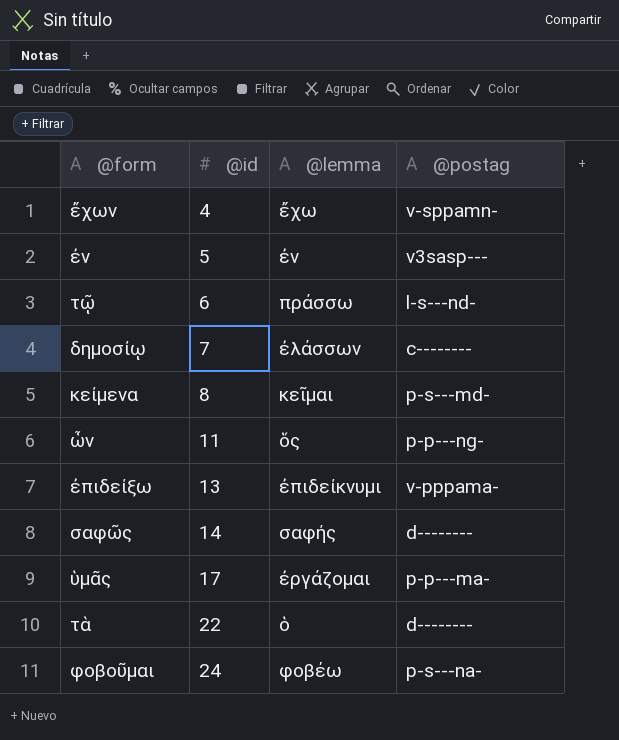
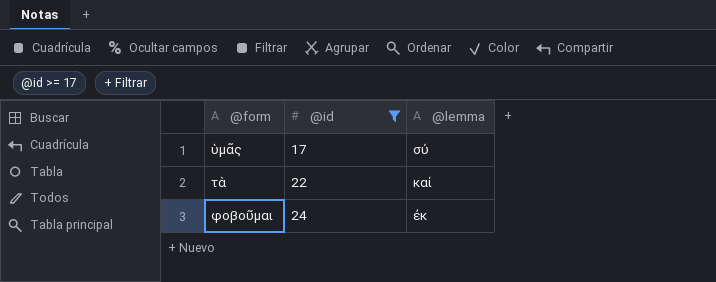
filter: none -> @id >= 17
column @postag | position: 4 -> none
ὑμᾶς | @lemma: ἐργάζομαι -> σύ
τὰ | @lemma: ὁ -> καί
φοβοῦμαι | @lemma: φοβέω -> ἐκ

